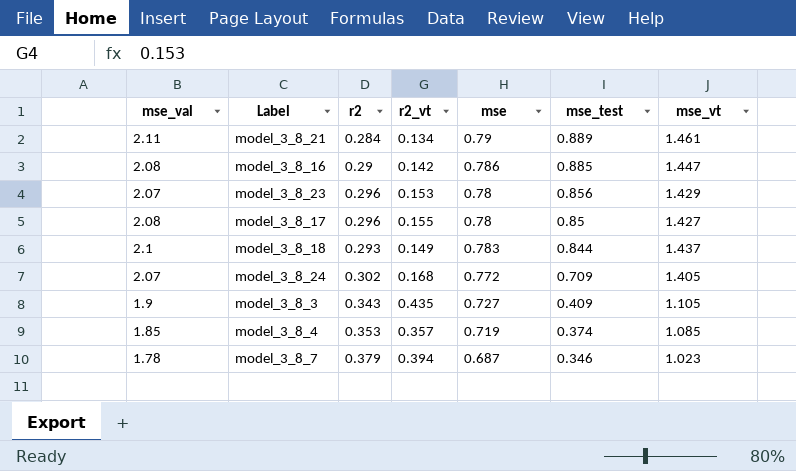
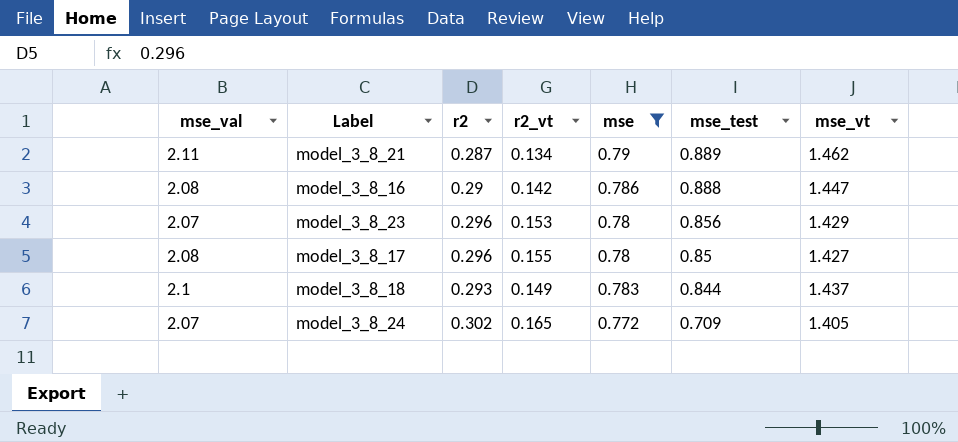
filter: none -> mse >= 0.772
model_3_8_21 | r2: 0.284 -> 0.287
model_3_8_21 | mse_vt: 1.461 -> 1.462
model_3_8_16 | mse_test: 0.885 -> 0.888
model_3_8_24 | r2_vt: 0.168 -> 0.165

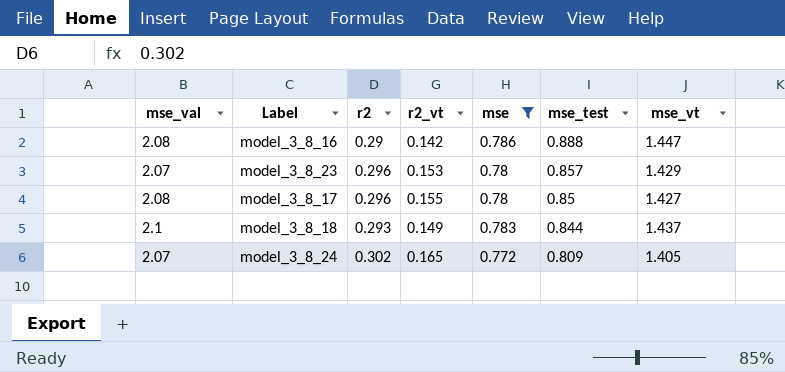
row model_3_8_21: 2.11 | 0.287 | 0.134 | 0.79 | 0.889 | 1.462 -> none
model_3_8_23 | mse_test: 0.856 -> 0.857
model_3_8_24 | mse_test: 0.709 -> 0.809

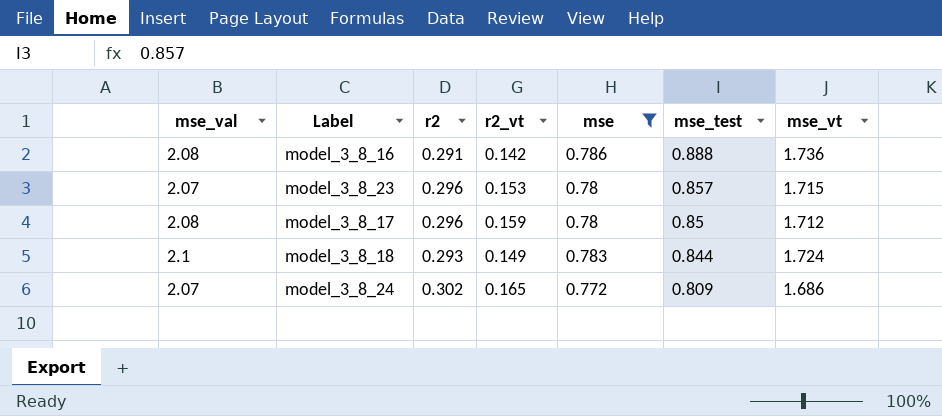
model_3_8_16 | r2: 0.29 -> 0.291
model_3_8_16 | mse_vt: 1.447 -> 1.736
model_3_8_23 | mse_vt: 1.429 -> 1.715
model_3_8_17 | r2_vt: 0.155 -> 0.159
model_3_8_17 | mse_vt: 1.427 -> 1.712
model_3_8_18 | mse_vt: 1.437 -> 1.724
model_3_8_24 | mse_vt: 1.405 -> 1.686

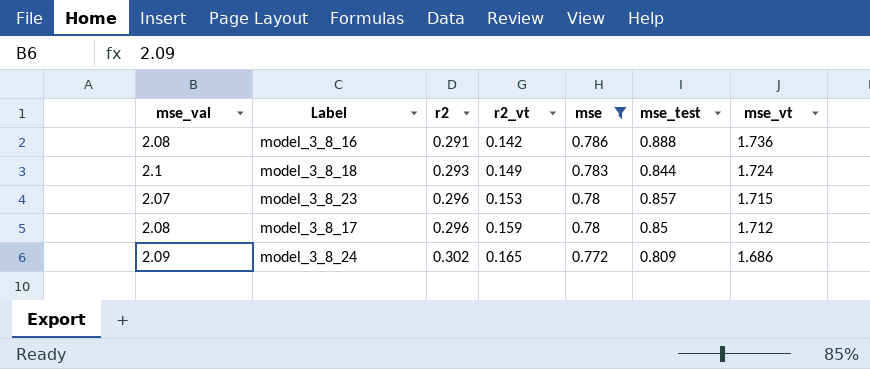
row order: mse_test descending -> r2 ascending
model_3_8_24 | mse_val: 2.07 -> 2.09

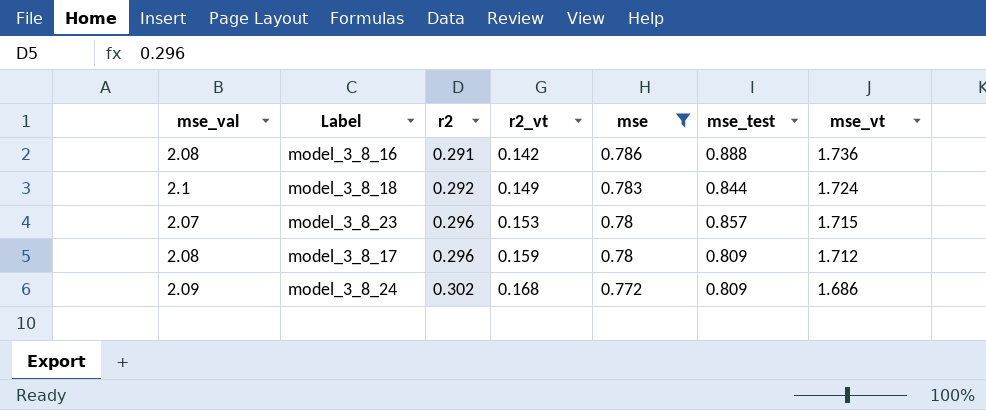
model_3_8_18 | r2: 0.293 -> 0.292
model_3_8_17 | mse_test: 0.85 -> 0.809
model_3_8_24 | r2_vt: 0.165 -> 0.168

